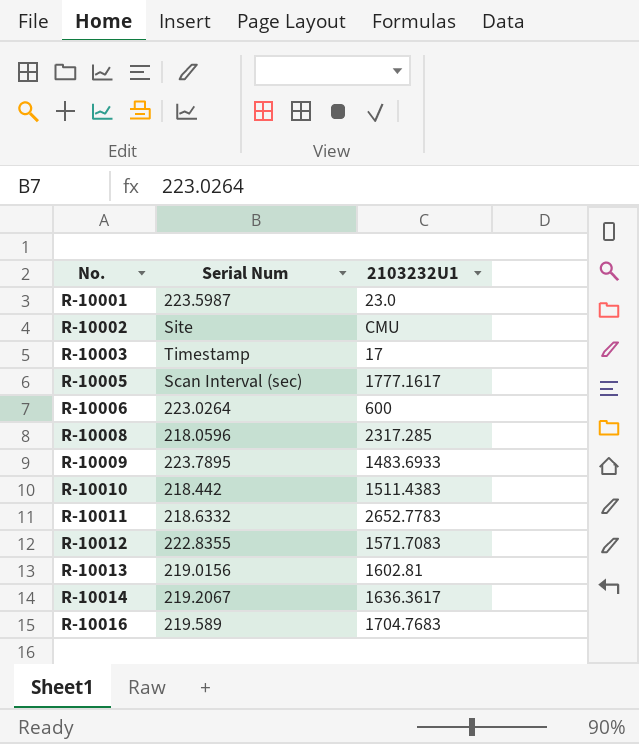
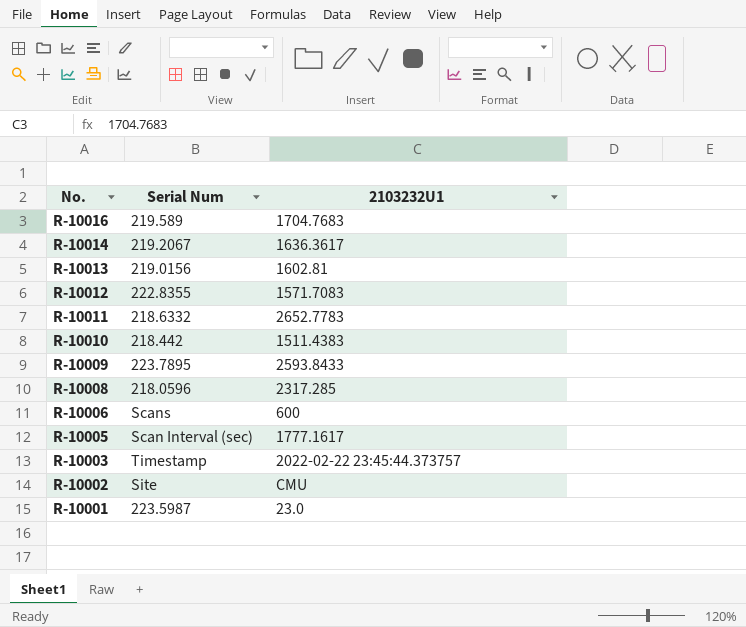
row order: No. ascending -> No. descending
R-10009 | 2103232U1: 1483.6933 -> 2593.8433
R-10006 | Serial Num: 223.0264 -> Scans
R-10003 | 2103232U1: 17 -> 2022-02-22 23:45:44.373757

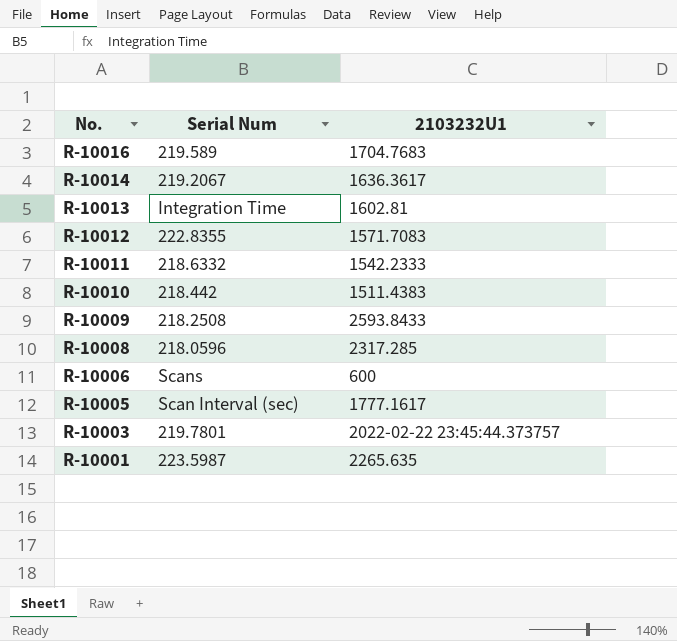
row R-10002: Site | CMU -> none
R-10013 | Serial Num: 219.0156 -> Integration Time
R-10011 | 2103232U1: 2652.7783 -> 1542.2333
R-10009 | Serial Num: 223.7895 -> 218.2508
R-10003 | Serial Num: Timestamp -> 219.7801
R-10001 | 2103232U1: 23.0 -> 2265.635

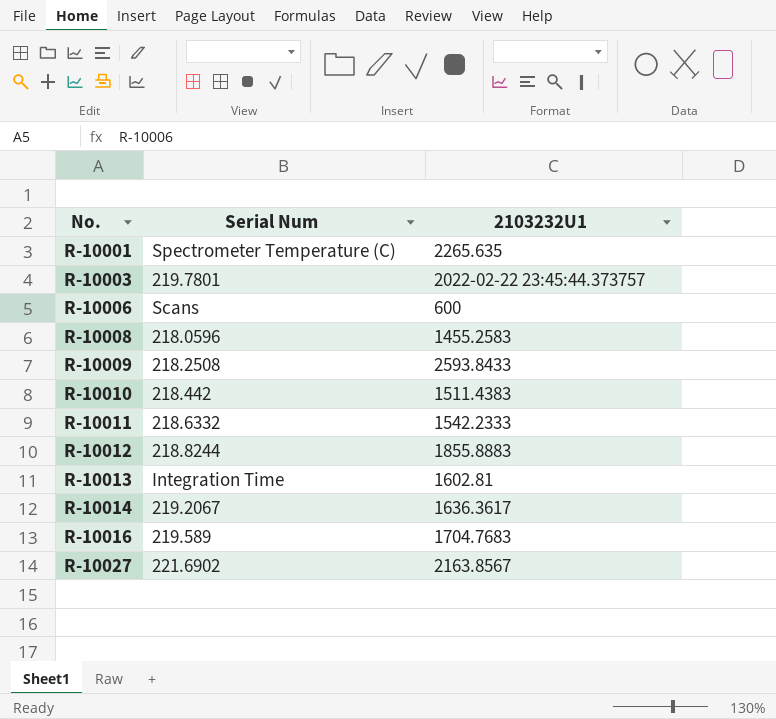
row order: No. descending -> No. ascending
row R-10005: Scan Interval (sec) | 1777.1617 -> none
R-10001 | Serial Num: 223.5987 -> Spectrometer Temperature (C)
R-10008 | 2103232U1: 2317.285 -> 1455.2583
R-10012 | Serial Num: 222.8355 -> 218.8244
R-10012 | 2103232U1: 1571.7083 -> 1855.8883
row R-10027: none -> 221.6902 | 2163.8567

